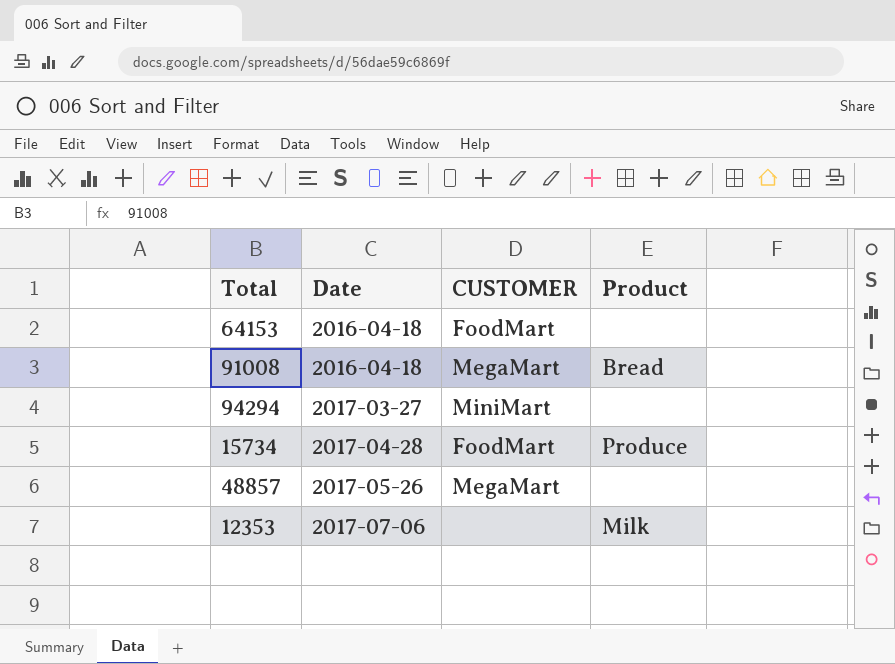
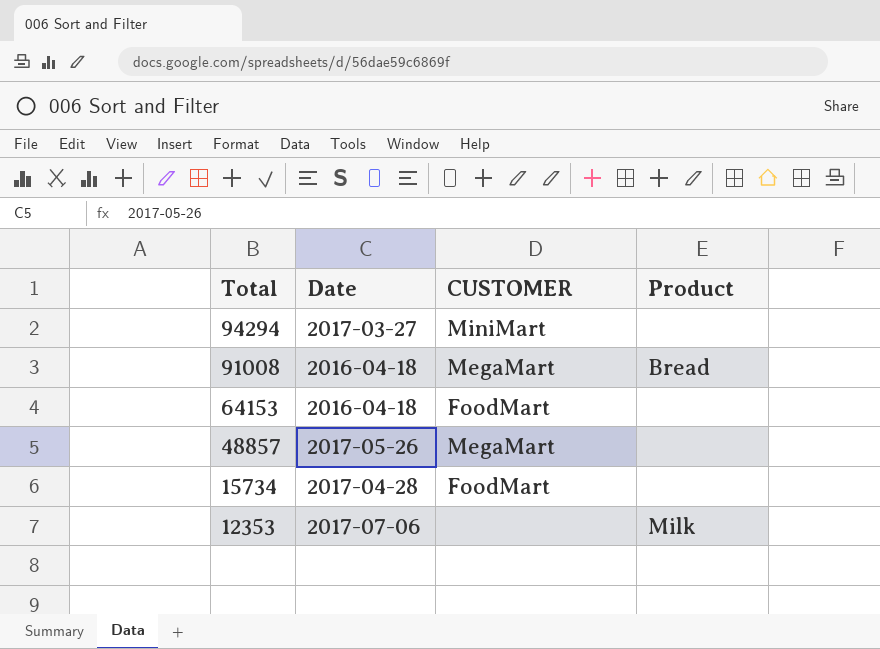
row order: Date ascending -> Total descending
15734 | Product: Produce -> none

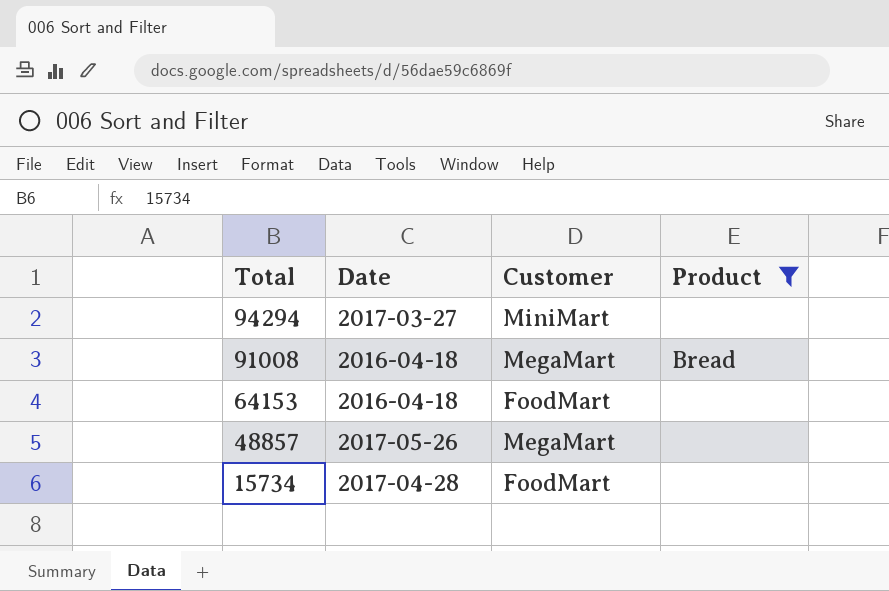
filter: none -> Product != Milk
column name: CUSTOMER -> Customer

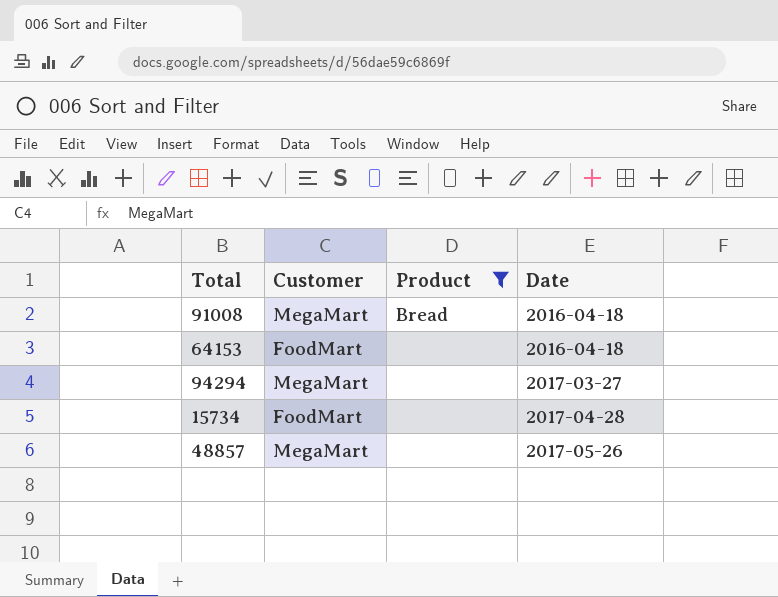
row order: Total descending -> Date ascending
column Date | position: 2 -> 4
94294 | Customer: MiniMart -> MegaMart

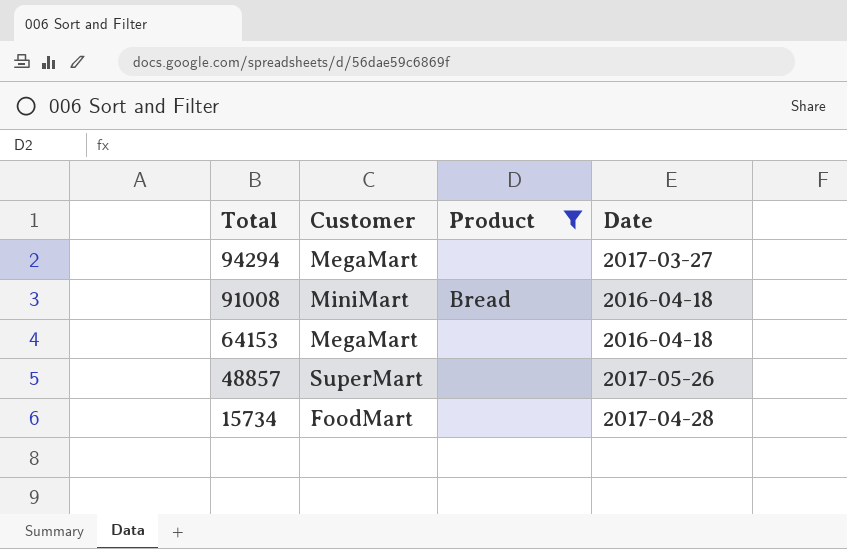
row order: Date ascending -> Total descending
91008 | Customer: MegaMart -> MiniMart
64153 | Customer: FoodMart -> MegaMart
48857 | Customer: MegaMart -> SuperMart

